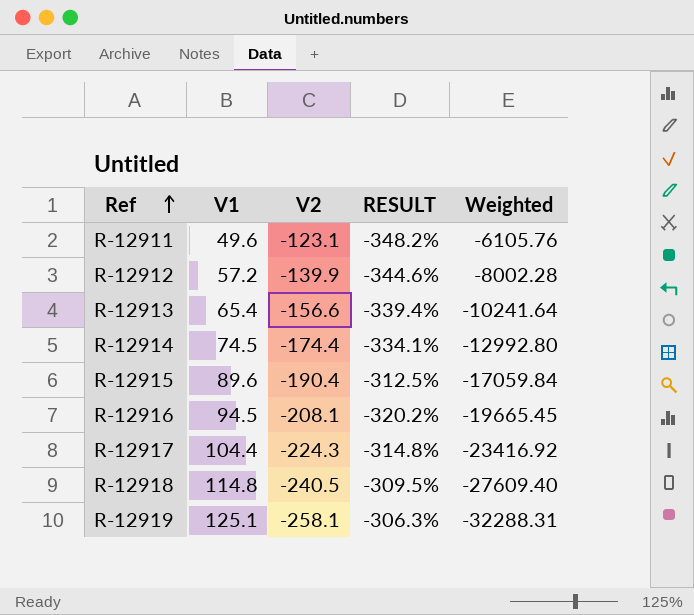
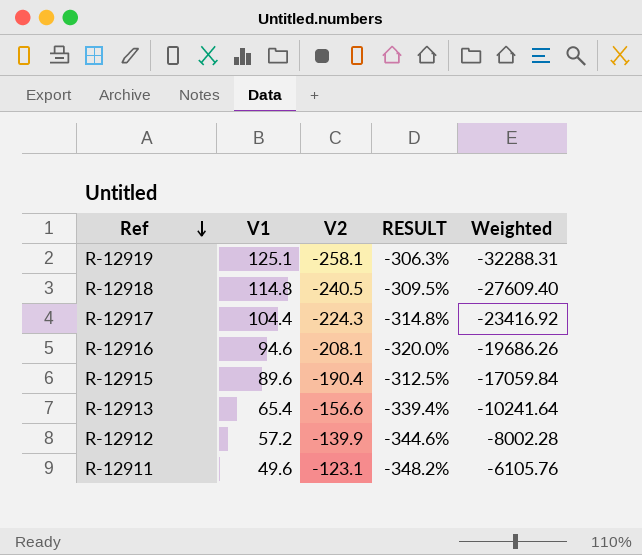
row order: Ref ascending -> Ref descending
row R-12914: 74.5 | -174.4 | -334.1% | -12992.80 -> none
R-12916 | V1: 94.5 -> 94.6
R-12916 | RESULT: -320.2% -> -320.0%
R-12916 | Weighted: -19665.45 -> -19686.26

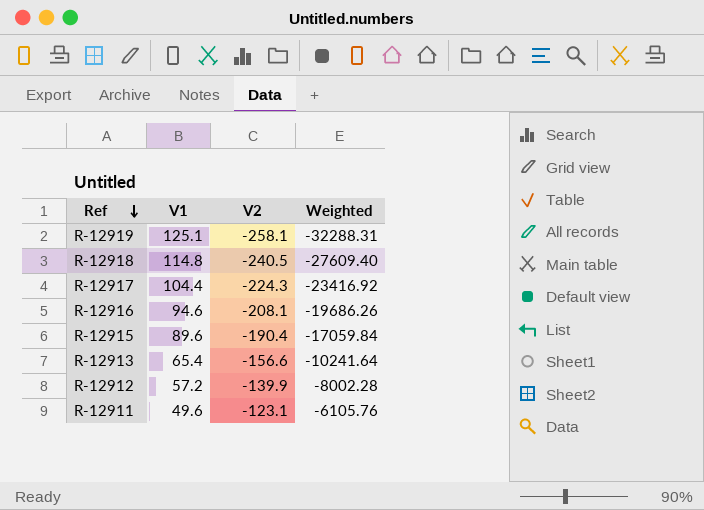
column RESULT | formula: ([V2] - [V1]) / [V1] -> none

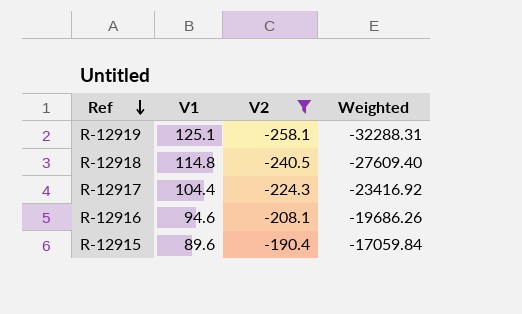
filter: none -> V2 <= -190.4

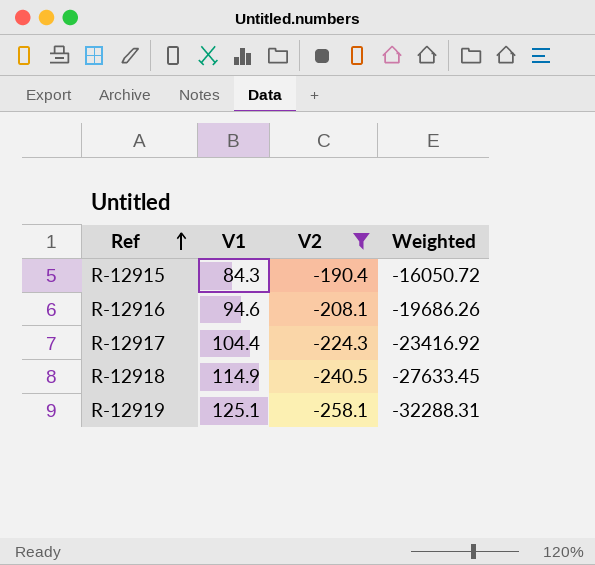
row order: Ref descending -> Ref ascending
R-12915 | V1: 89.6 -> 84.3
R-12915 | Weighted: -17059.84 -> -16050.72
R-12918 | V1: 114.8 -> 114.9
R-12918 | Weighted: -27609.40 -> -27633.45

